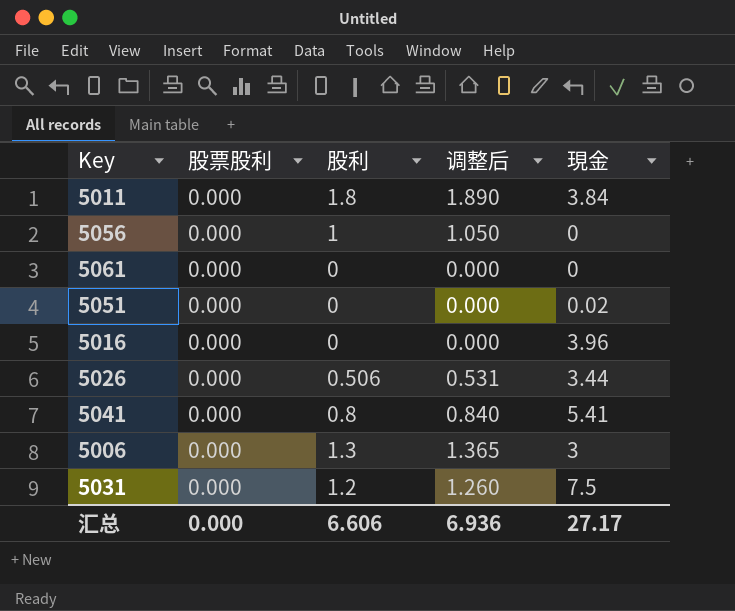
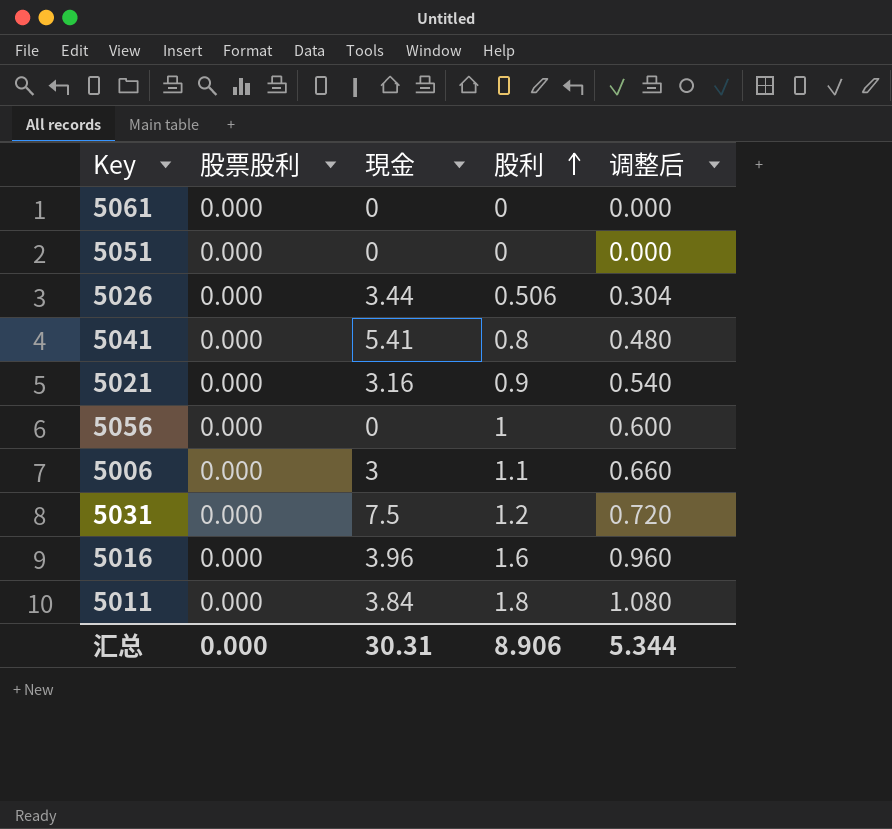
row order: none -> 股利 ascending
column 現金 | position: 5 -> 3
column 调整后 | formula: [股利] * 1.05 -> [股利] * 0.6
5051 | 現金: 0.02 -> 0
row 5021: none -> 0.000 | 3.16 | 0.9 | 0.540
5006 | 股利: 1.3 -> 1.1
5016 | 股利: 0 -> 1.6
汇总 | 現金: 27.17 -> 30.31
汇总 | 股利: 6.606 -> 8.906
汇总 | 调整后: 6.936 -> 5.344

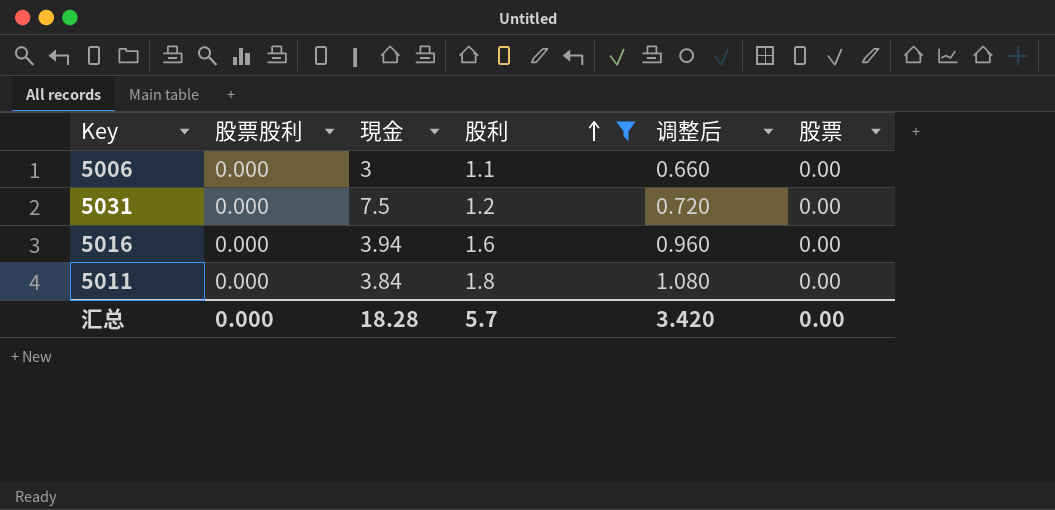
filter: none -> 股利 >= 1.1
column 股票 | position: none -> 6
5016 | 現金: 3.96 -> 3.94
汇总 | 現金: 30.31 -> 18.28
汇总 | 股利: 8.906 -> 5.7
汇总 | 调整后: 5.344 -> 3.420

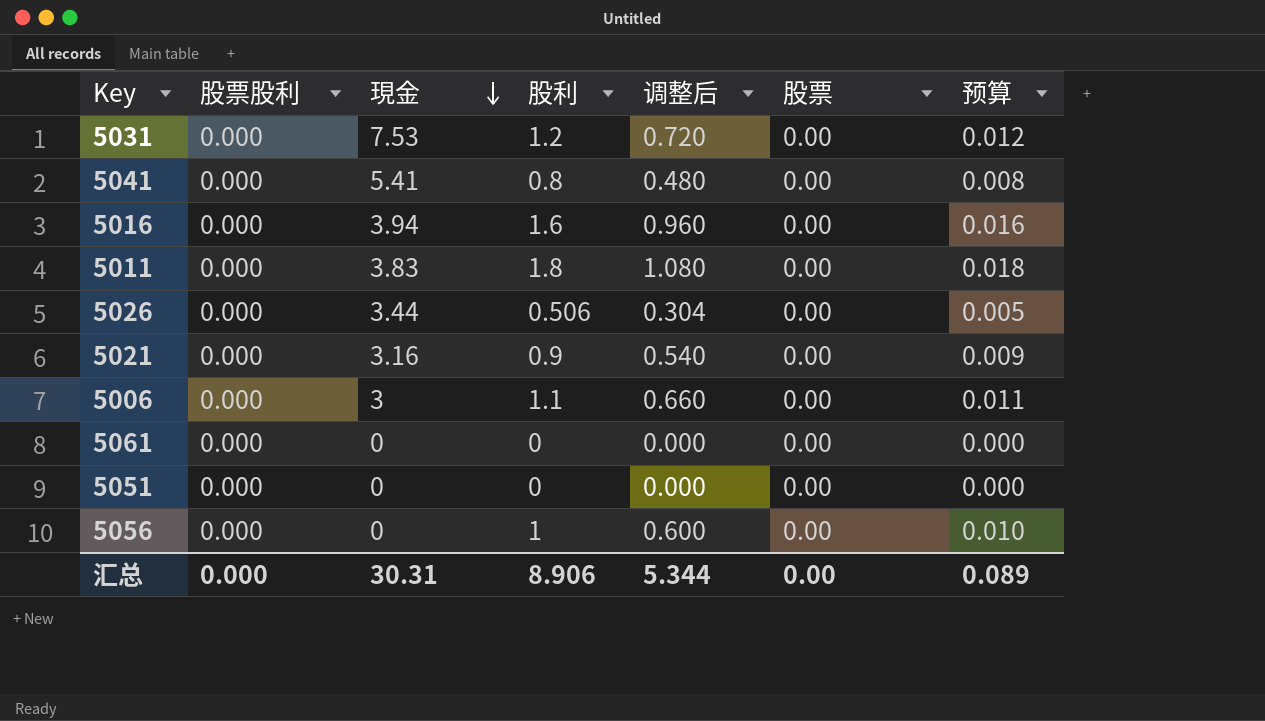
filter: 股利 >= 1.1 -> none
row order: 股利 ascending -> 現金 descending
column 预算 | formula: none -> [股利] * 0.01
5031 | 現金: 7.5 -> 7.53
5011 | 現金: 3.84 -> 3.83
汇总 | 現金: 18.28 -> 30.31
汇总 | 股利: 5.7 -> 8.906
汇总 | 调整后: 3.420 -> 5.344

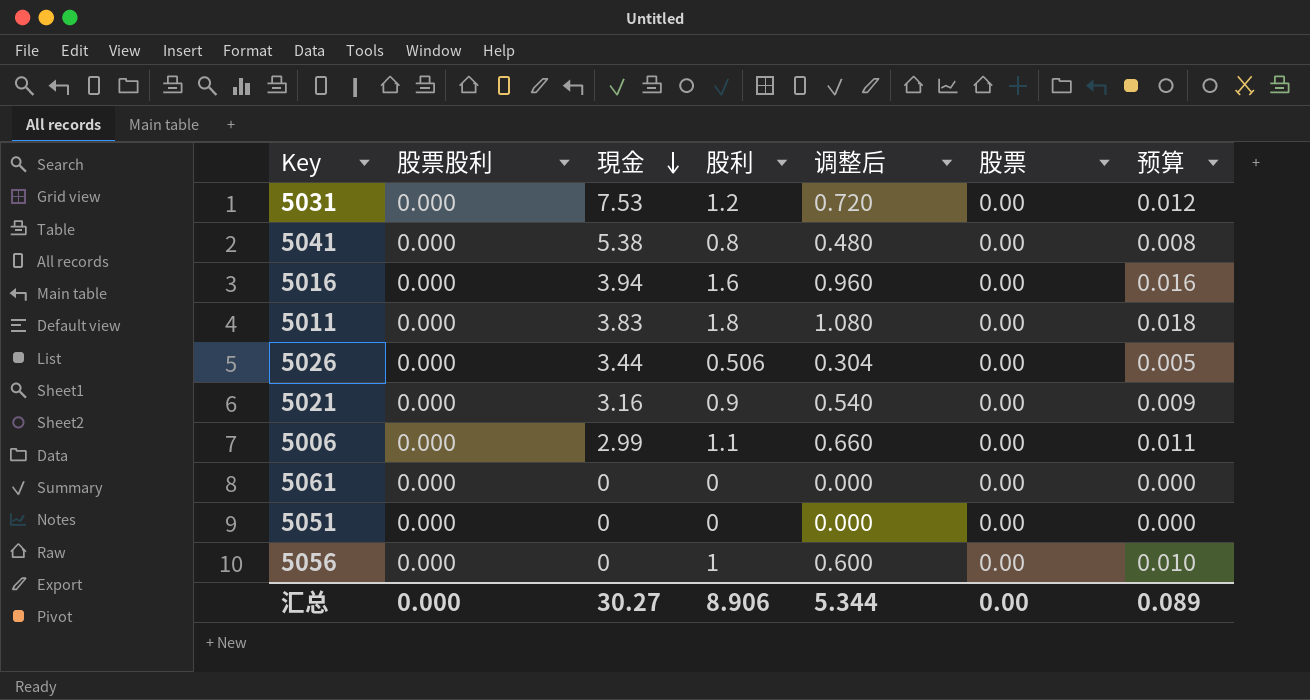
5041 | 現金: 5.41 -> 5.38
5006 | 現金: 3 -> 2.99
汇总 | 現金: 30.31 -> 30.27

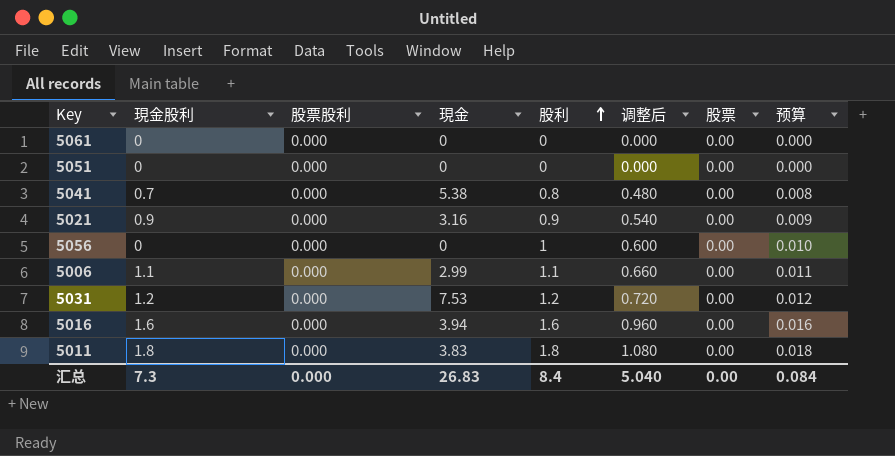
row order: 現金 descending -> 股利 ascending
column 現金股利 | position: none -> 2
row 5026: 0.000 | 3.44 | 0.506 | 0.304 | 0.00 | 0.005 -> none
汇总 | 現金: 30.27 -> 26.83
汇总 | 股利: 8.906 -> 8.4
汇总 | 调整后: 5.344 -> 5.040
汇总 | 预算: 0.089 -> 0.084

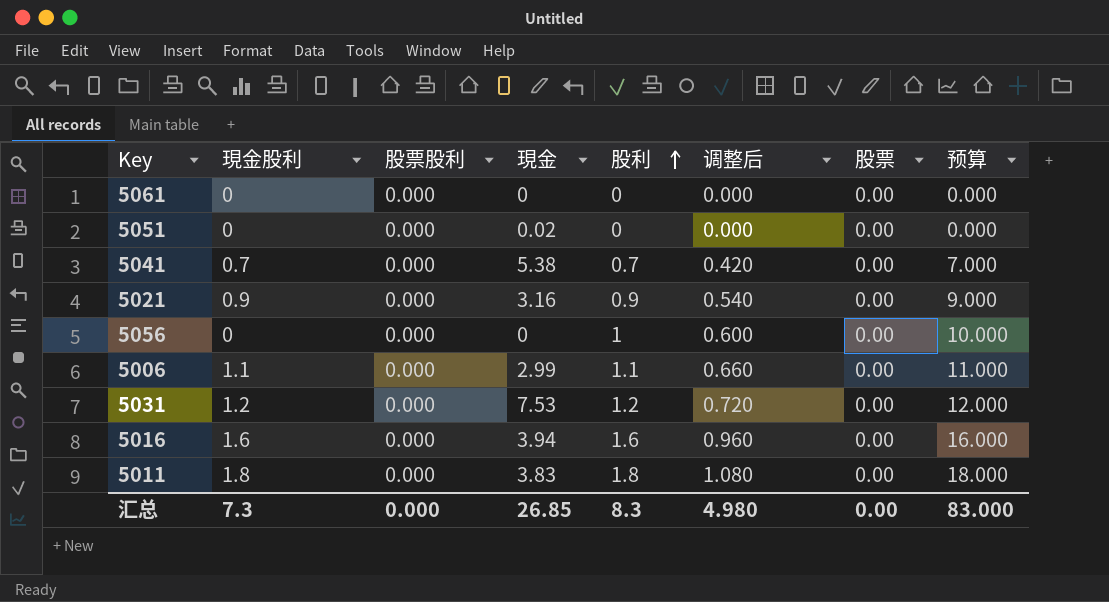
column 预算 | formula: [股利] * 0.01 -> [股利] * 10
5051 | 現金: 0 -> 0.02
5041 | 股利: 0.8 -> 0.7
5041 | 调整后: 0.480 -> 0.420
汇总 | 現金: 26.83 -> 26.85
汇总 | 股利: 8.4 -> 8.3
汇总 | 调整后: 5.040 -> 4.980
汇总 | 预算: 0.084 -> 83.000

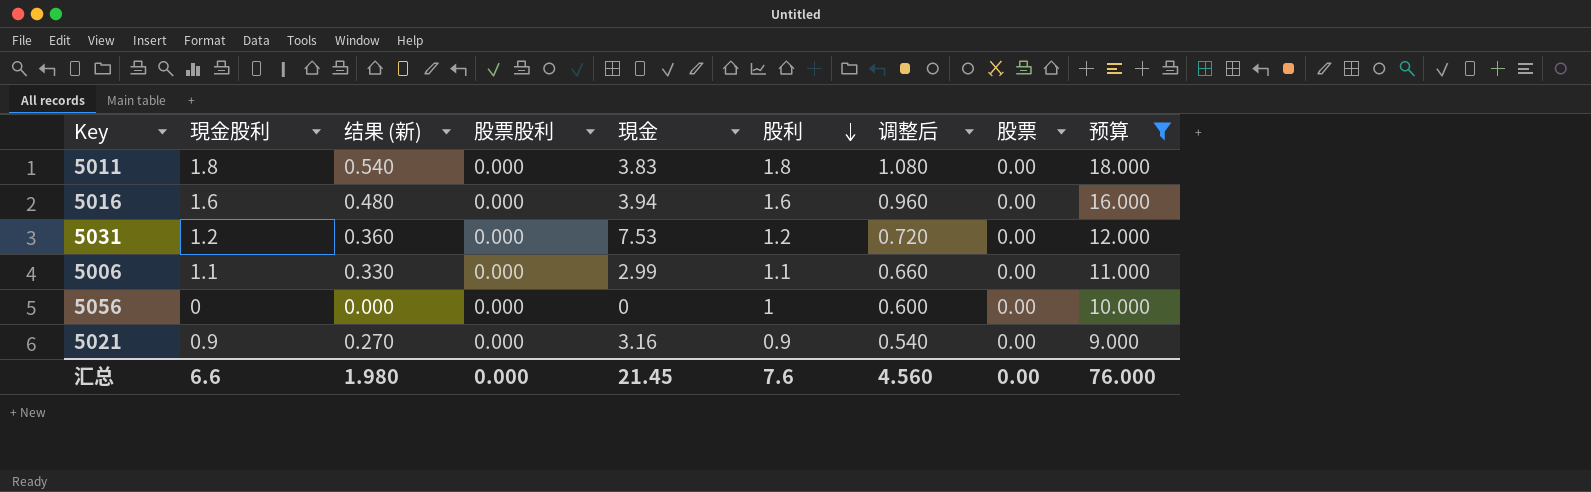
filter: none -> 预算 >= 9.000
row order: 股利 ascending -> 股利 descending
column 结果 (新) | formula: none -> [現金股利] * 0.3
汇总 | 現金股利: 7.3 -> 6.6
汇总 | 現金: 26.85 -> 21.45
汇总 | 股利: 8.3 -> 7.6
汇总 | 调整后: 4.980 -> 4.560
汇总 | 预算: 83.000 -> 76.000

